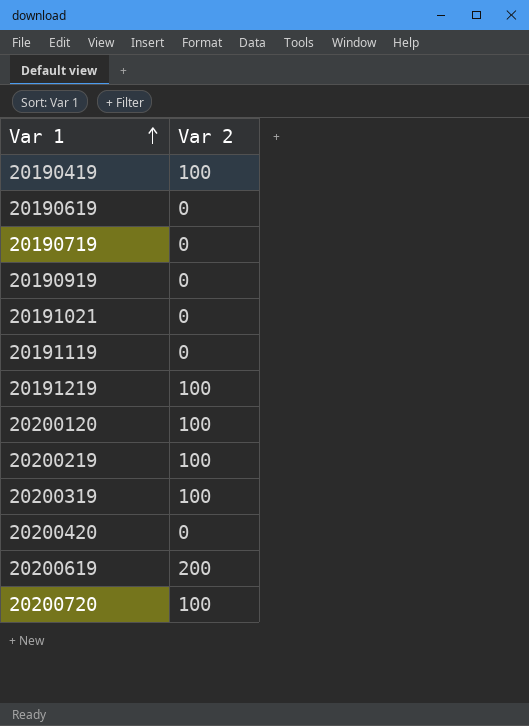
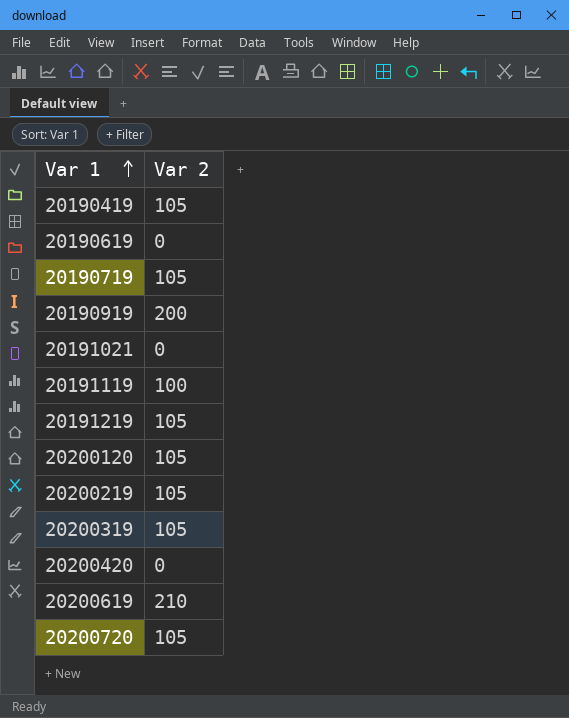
20190419 | Var 2: 100 -> 105
20190719 | Var 2: 0 -> 105
20190919 | Var 2: 0 -> 200
20191119 | Var 2: 0 -> 100
20191219 | Var 2: 100 -> 105
20200120 | Var 2: 100 -> 105
20200219 | Var 2: 100 -> 105
20200319 | Var 2: 100 -> 105
20200619 | Var 2: 200 -> 210
20200720 | Var 2: 100 -> 105

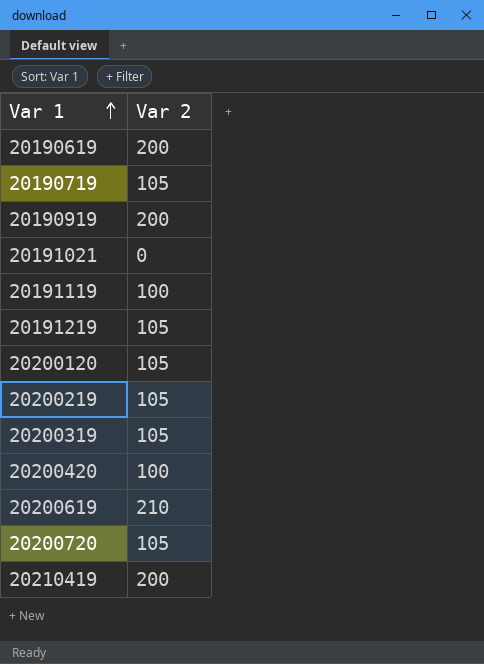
row 20190419: 105 -> none
20190619 | Var 2: 0 -> 200
20200420 | Var 2: 0 -> 100
row 20210419: none -> 200

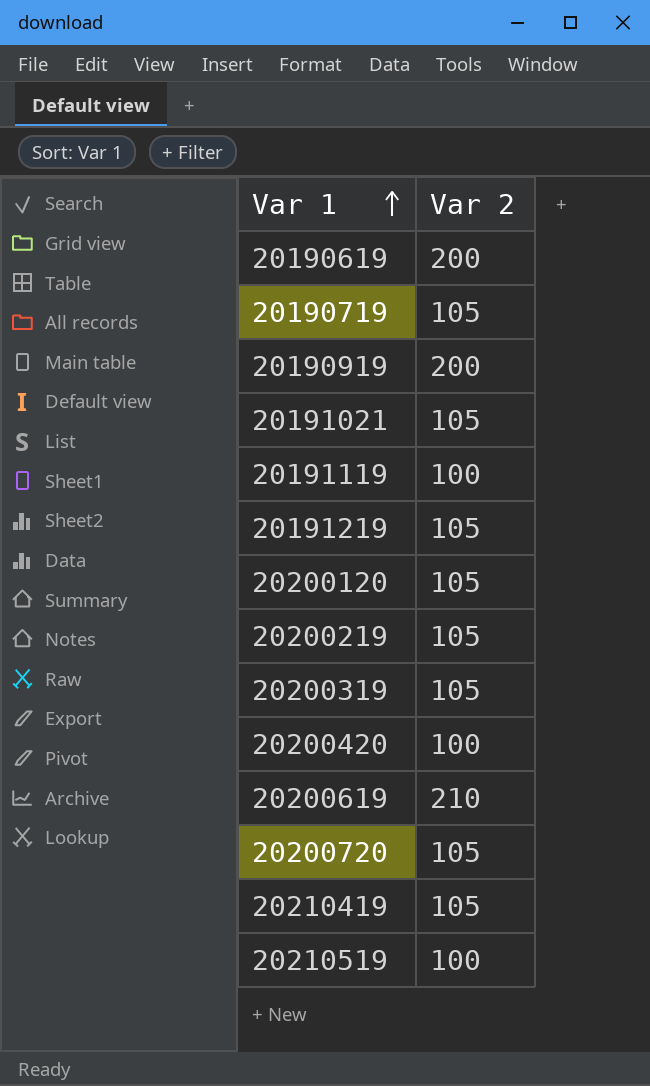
20191021 | Var 2: 0 -> 105
20210419 | Var 2: 200 -> 105
row 20210519: none -> 100

